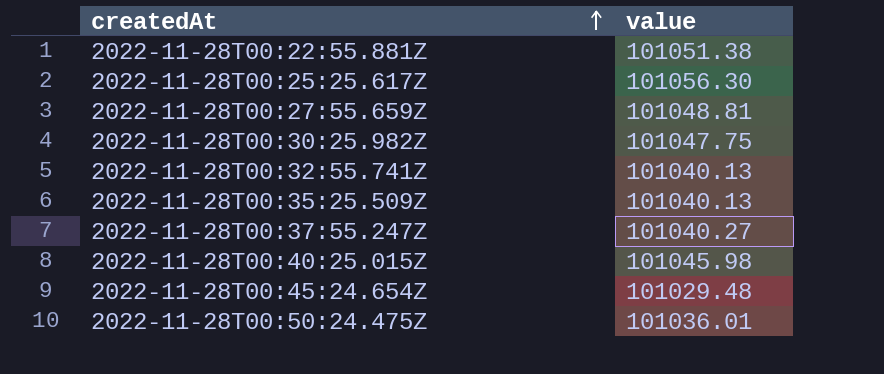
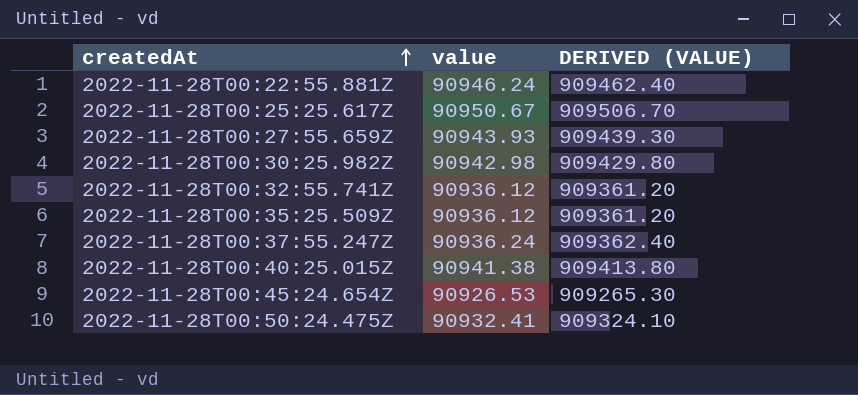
column DERIVED (VALUE) | formula: none -> [value] * 10
2022-11-28T00:22:55.881Z | value: 101051.38 -> 90946.24
2022-11-28T00:25:25.617Z | value: 101056.30 -> 90950.67
2022-11-28T00:27:55.659Z | value: 101048.81 -> 90943.93
2022-11-28T00:30:25.982Z | value: 101047.75 -> 90942.98
2022-11-28T00:32:55.741Z | value: 101040.13 -> 90936.12
2022-11-28T00:35:25.509Z | value: 101040.13 -> 90936.12
2022-11-28T00:37:55.247Z | value: 101040.27 -> 90936.24
2022-11-28T00:40:25.015Z | value: 101045.98 -> 90941.38
2022-11-28T00:45:24.654Z | value: 101029.48 -> 90926.53
2022-11-28T00:50:24.475Z | value: 101036.01 -> 90932.41

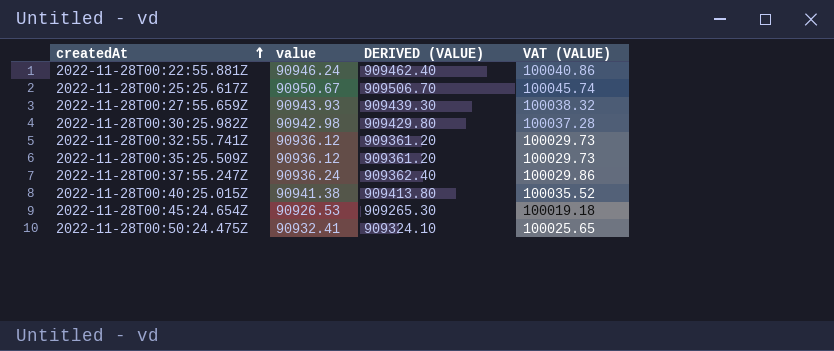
column VAT (VALUE) | formula: none -> [value] * 1.1

